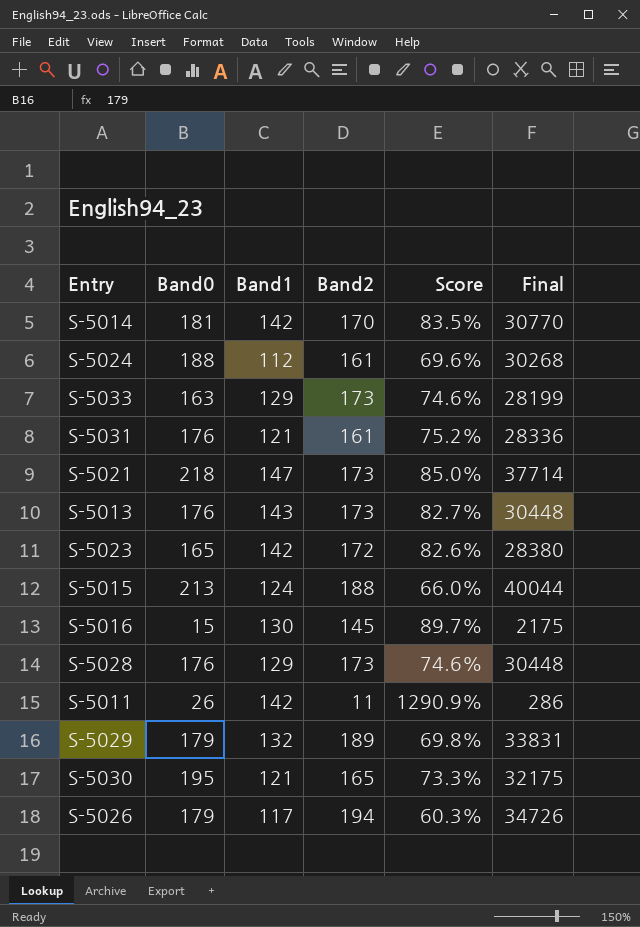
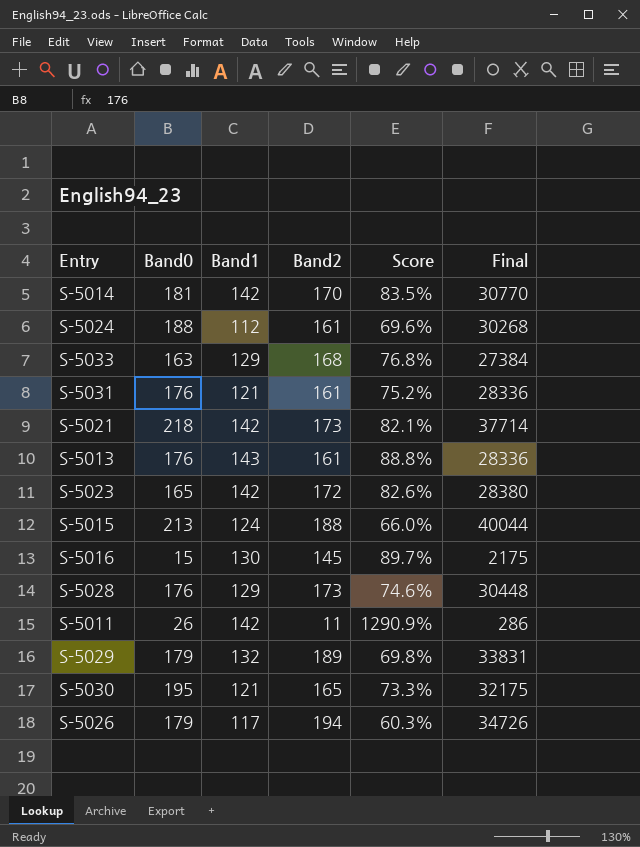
S-5033 | Band2: 173 -> 168
S-5033 | Score: 74.6% -> 76.8%
S-5033 | Final: 28199 -> 27384
S-5021 | Band1: 147 -> 142
S-5021 | Score: 85.0% -> 82.1%
S-5013 | Band2: 173 -> 161
S-5013 | Score: 82.7% -> 88.8%
S-5013 | Final: 30448 -> 28336

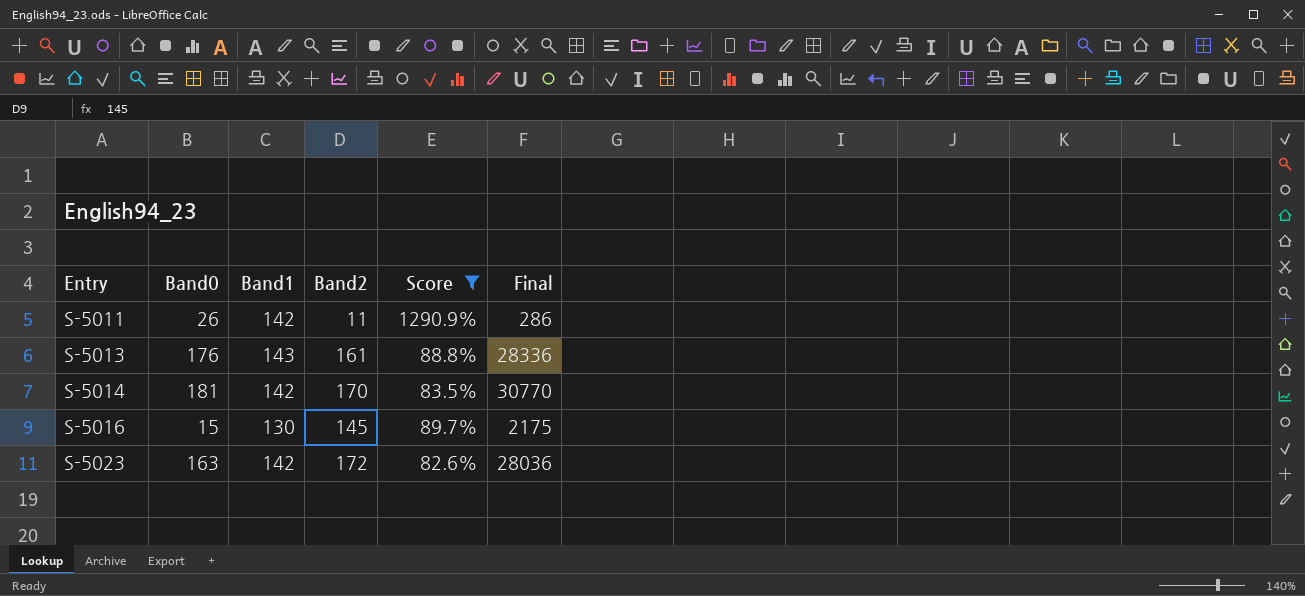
filter: none -> Score >= 82.6%
row order: none -> Entry ascending
S-5023 | Band0: 165 -> 163
S-5023 | Final: 28380 -> 28036

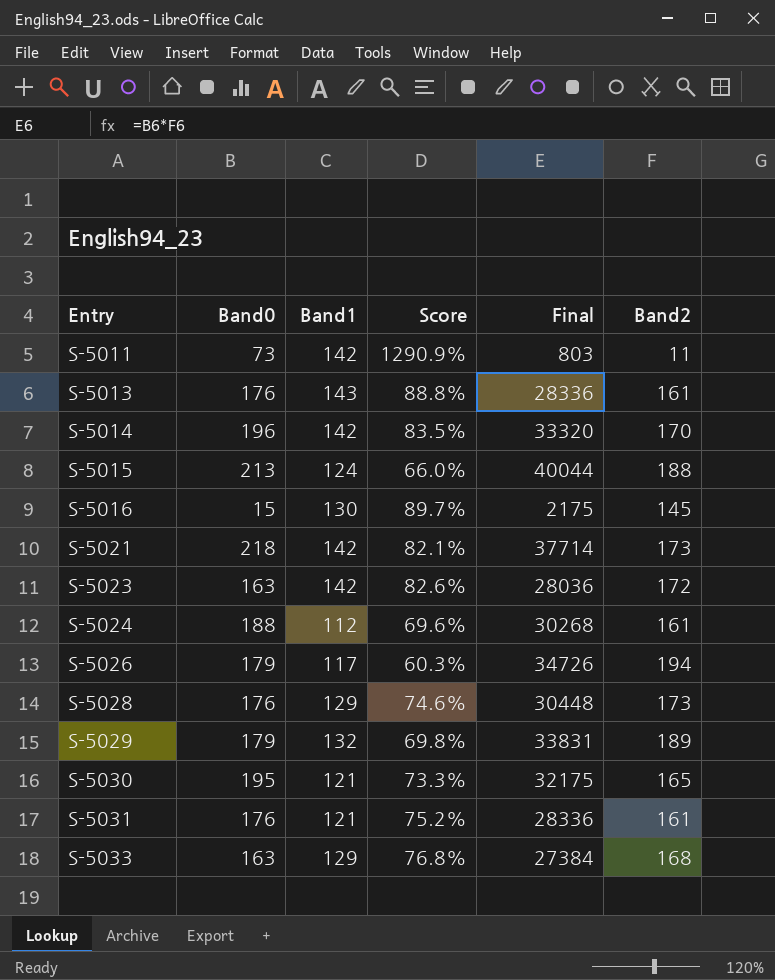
filter: Score >= 82.6% -> none
column Band2 | position: 4 -> 6
S-5011 | Band0: 26 -> 73
S-5011 | Final: 286 -> 803
S-5014 | Band0: 181 -> 196
S-5014 | Final: 30770 -> 33320

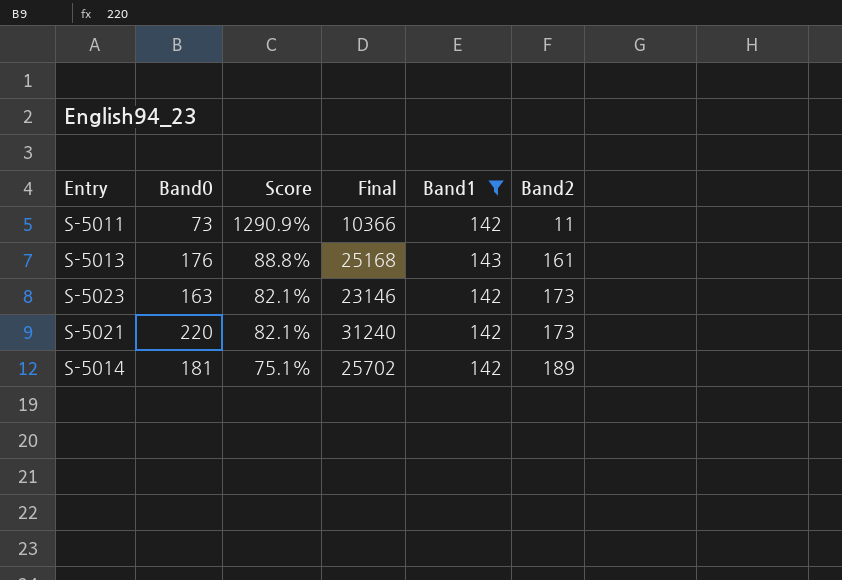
filter: none -> Band1 >= 142
row order: Entry ascending -> Score descending
column Final | formula: [Band0] * [Band2] -> [Band0] * [Band1]
column Band1 | position: 3 -> 5
S-5023 | Score: 82.6% -> 82.1%
S-5023 | Band2: 172 -> 173
S-5021 | Band0: 218 -> 220
S-5014 | Band0: 196 -> 181
S-5014 | Score: 83.5% -> 75.1%
S-5014 | Band2: 170 -> 189

